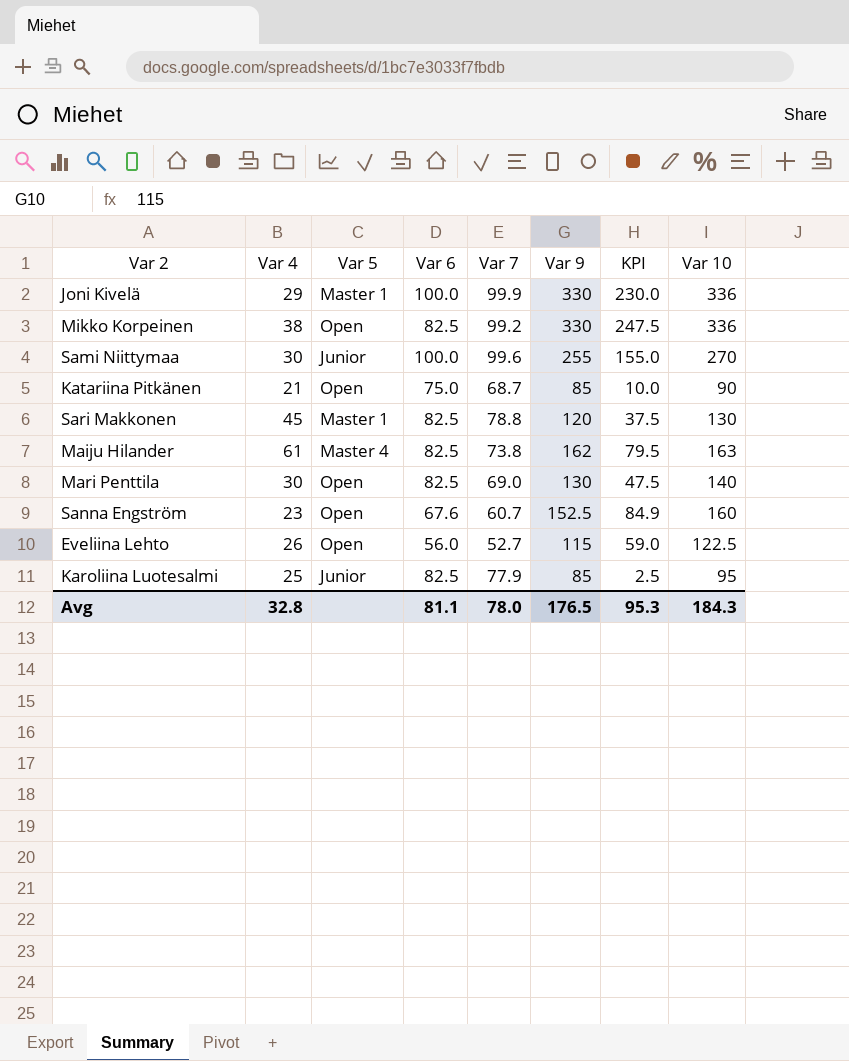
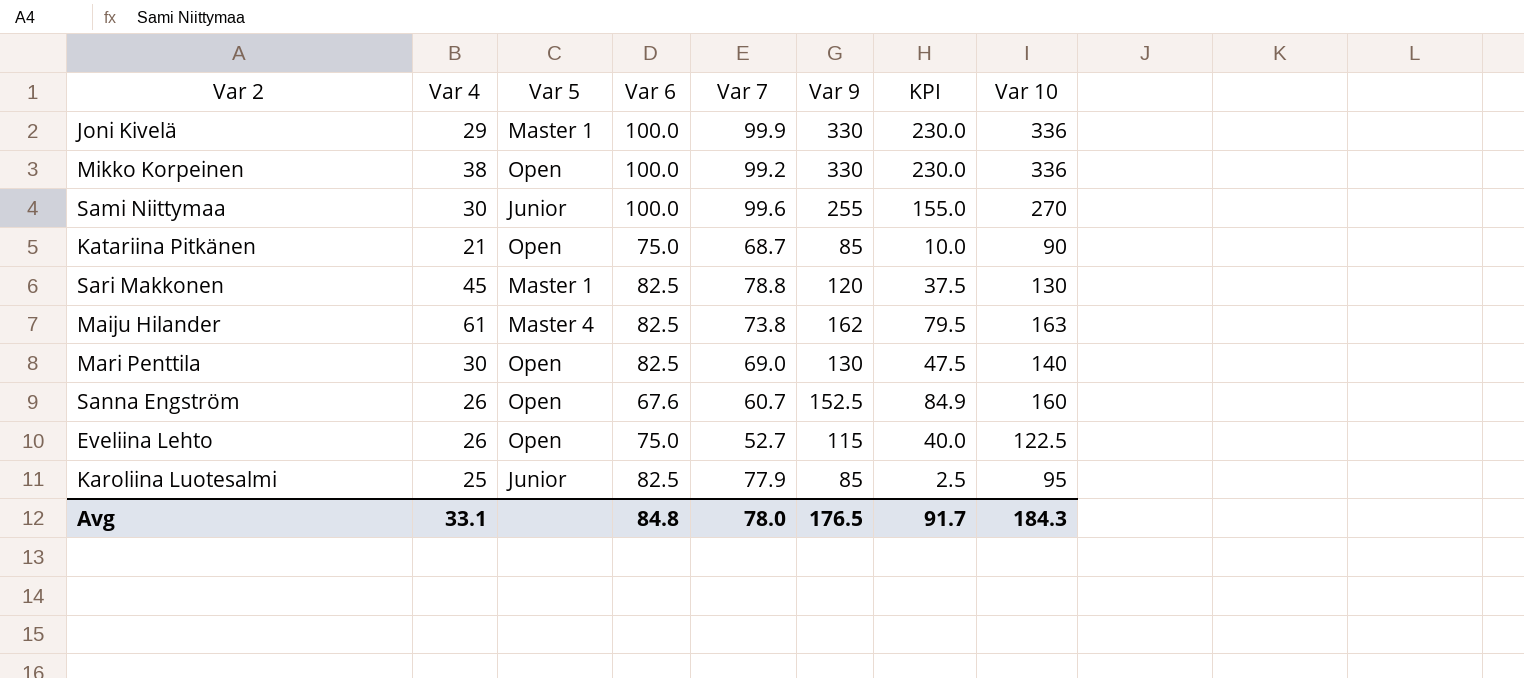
Mikko Korpeinen | Var 6: 82.5 -> 100.0
Mikko Korpeinen | KPI: 247.5 -> 230.0
Sanna Engström | Var 4: 23 -> 26
Eveliina Lehto | Var 6: 56.0 -> 75.0
Eveliina Lehto | KPI: 59.0 -> 40.0
Avg | Var 4: 32.8 -> 33.1
Avg | Var 6: 81.1 -> 84.8
Avg | KPI: 95.3 -> 91.7

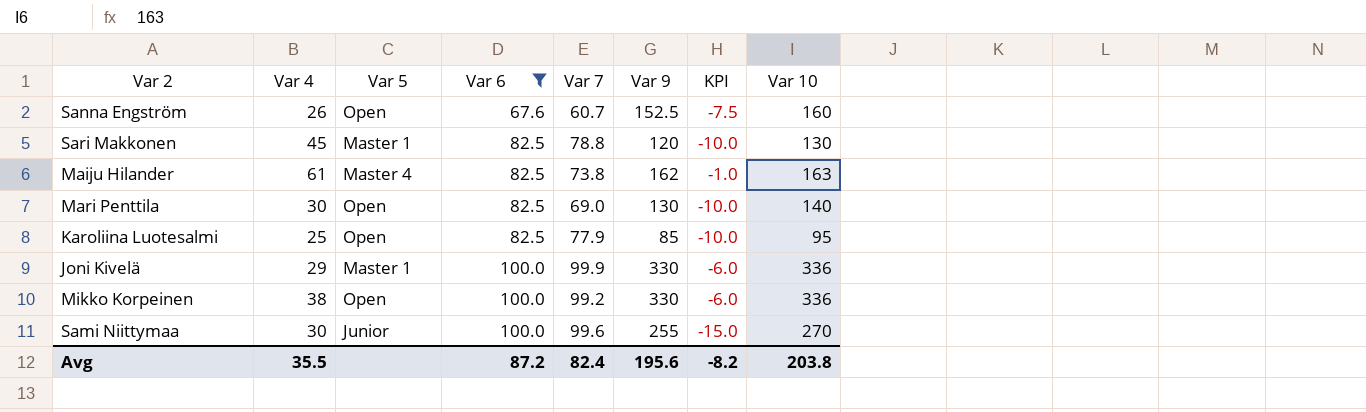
filter: none -> Var 6 != 75.0
row order: none -> Var 6 ascending
column KPI | formula: [Var 9] - [Var 6] -> [Var 9] - [Var 10]
Karoliina Luotesalmi | Var 5: Junior -> Open
Avg | Var 4: 33.1 -> 35.5
Avg | Var 6: 84.8 -> 87.2
Avg | Var 7: 78.0 -> 82.4
Avg | Var 9: 176.5 -> 195.6
Avg | KPI: 91.7 -> -8.2
Avg | Var 10: 184.3 -> 203.8

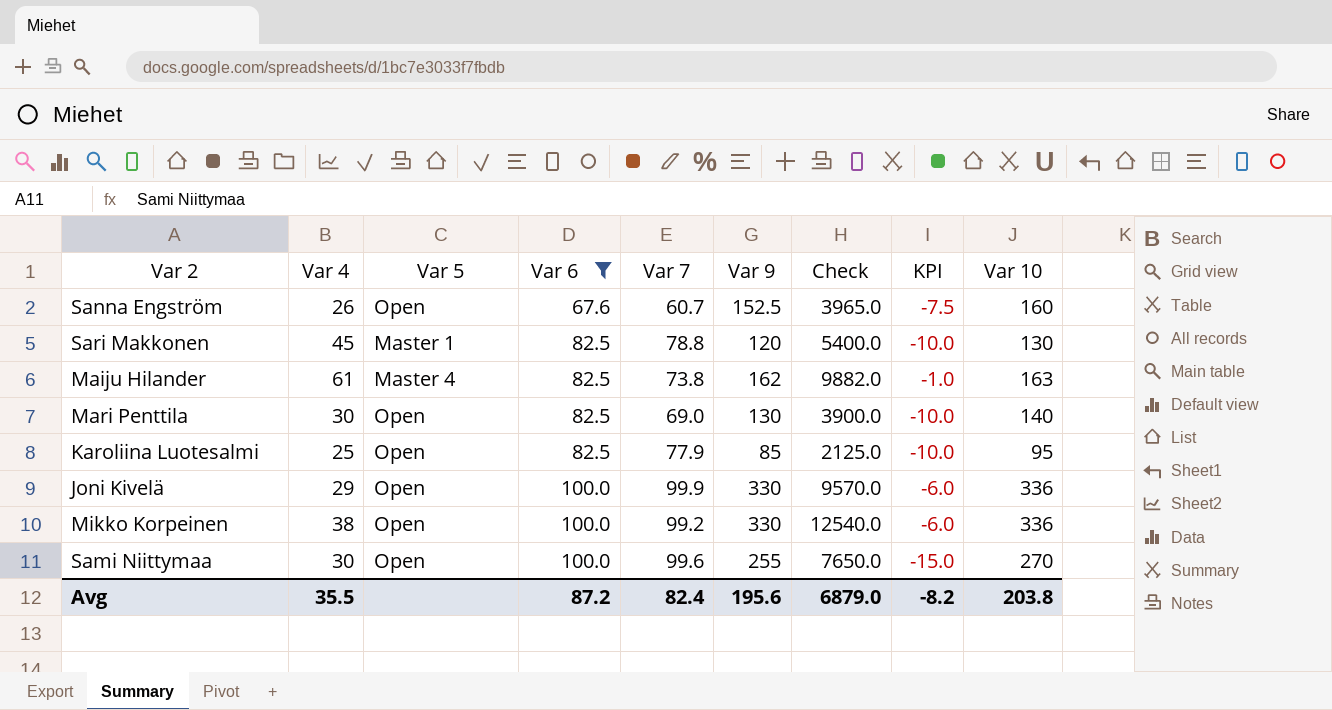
column Check | formula: none -> [Var 4] * [Var 9]
Joni Kivelä | Var 5: Master 1 -> Open
Sami Niittymaa | Var 5: Junior -> Open

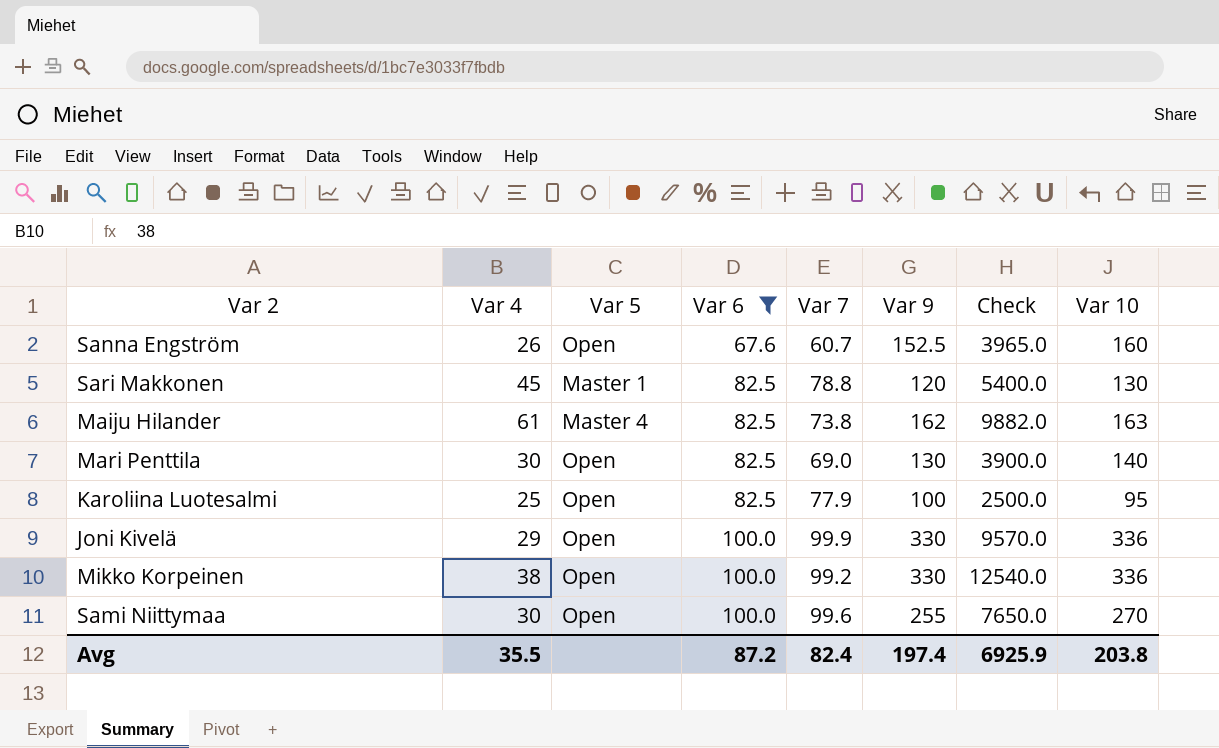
column KPI | formula: [Var 9] - [Var 10] -> none
Karoliina Luotesalmi | Var 9: 85 -> 100
Karoliina Luotesalmi | Check: 2125.0 -> 2500.0
Avg | Var 9: 195.6 -> 197.4
Avg | Check: 6879.0 -> 6925.9

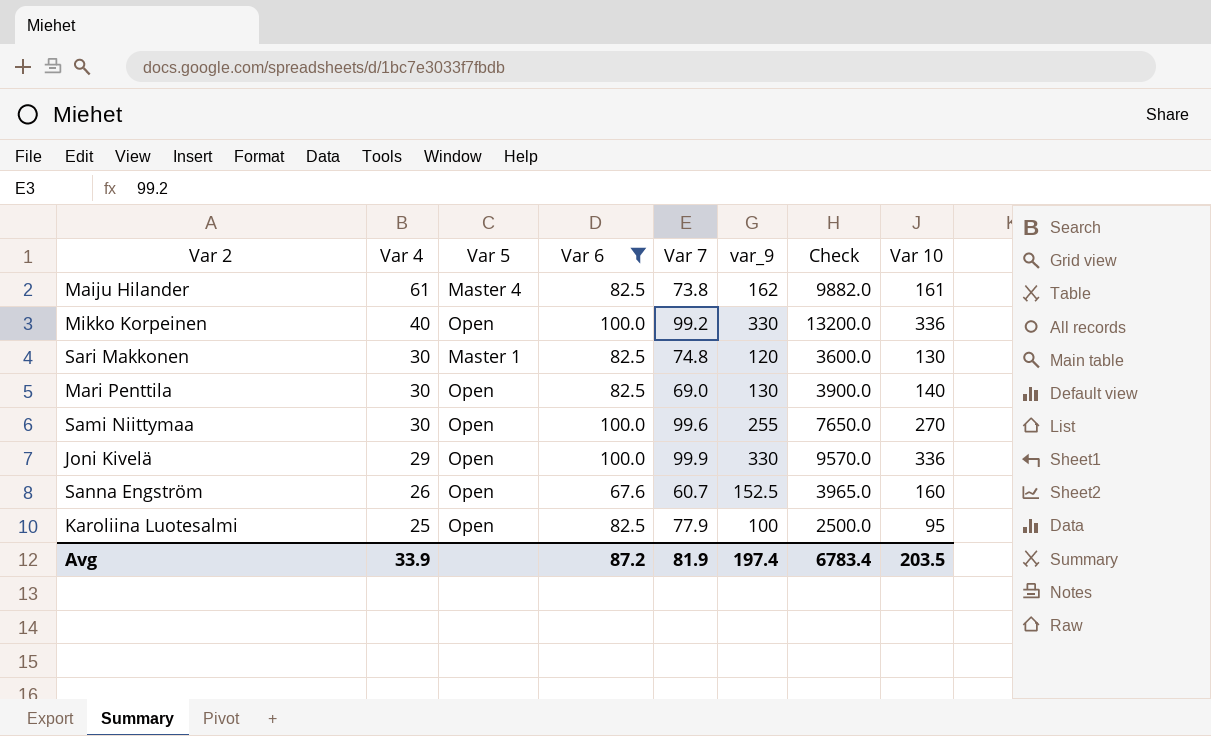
row order: Var 6 ascending -> Var 4 descending
column name: Var 9 -> var_9
Maiju Hilander | Var 10: 163 -> 161
Mikko Korpeinen | Var 4: 38 -> 40
Mikko Korpeinen | Check: 12540.0 -> 13200.0
Sari Makkonen | Var 4: 45 -> 30
Sari Makkonen | Var 7: 78.8 -> 74.8
Sari Makkonen | Check: 5400.0 -> 3600.0
Avg | Var 4: 35.5 -> 33.9
Avg | Var 7: 82.4 -> 81.9
Avg | Check: 6925.9 -> 6783.4
Avg | Var 10: 203.8 -> 203.5

